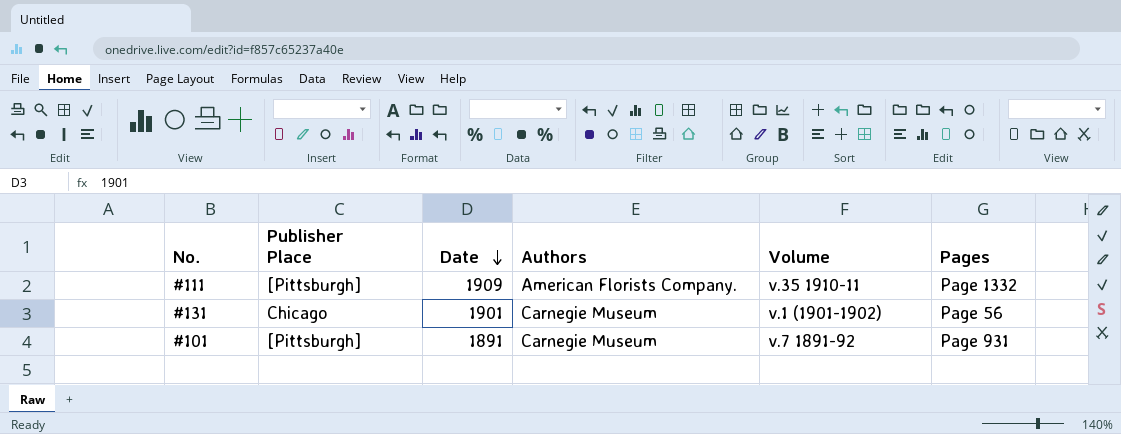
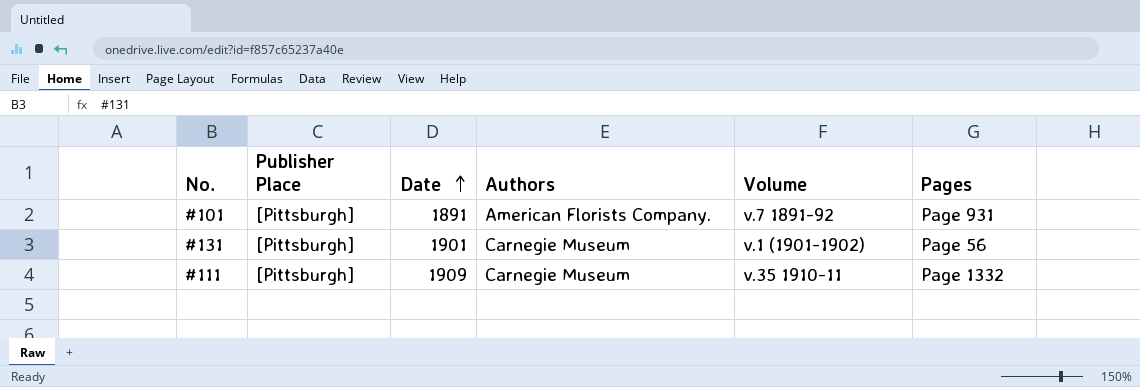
row order: Date descending -> Date ascending
#101 | Authors: Carnegie Museum -> American Florists Company.
#131 | Publisher Place: Chicago -> [Pittsburgh]
#111 | Authors: American Florists Company. -> Carnegie Museum

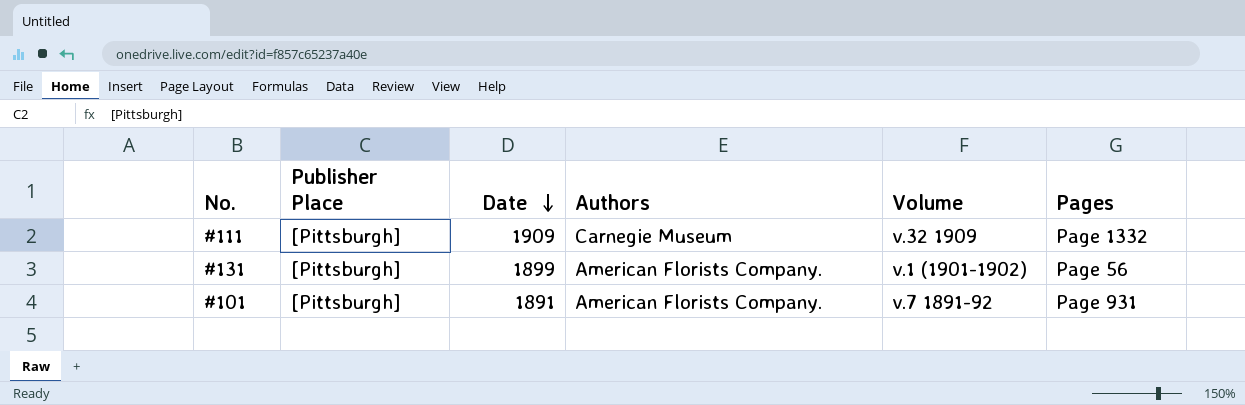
row order: Date ascending -> Date descending
#111 | Volume: v.35 1910-11 -> v.32 1909
#131 | Date: 1901 -> 1899
#131 | Authors: Carnegie Museum -> American Florists Company.

